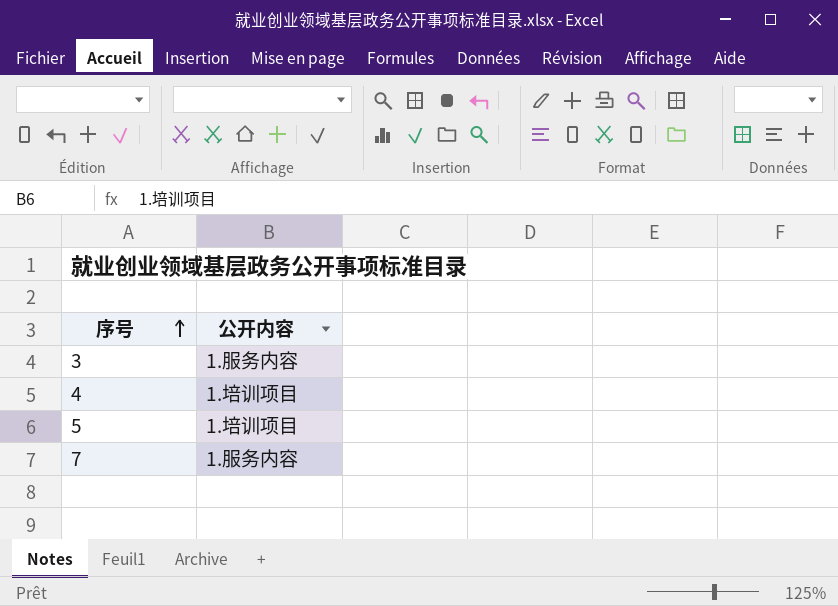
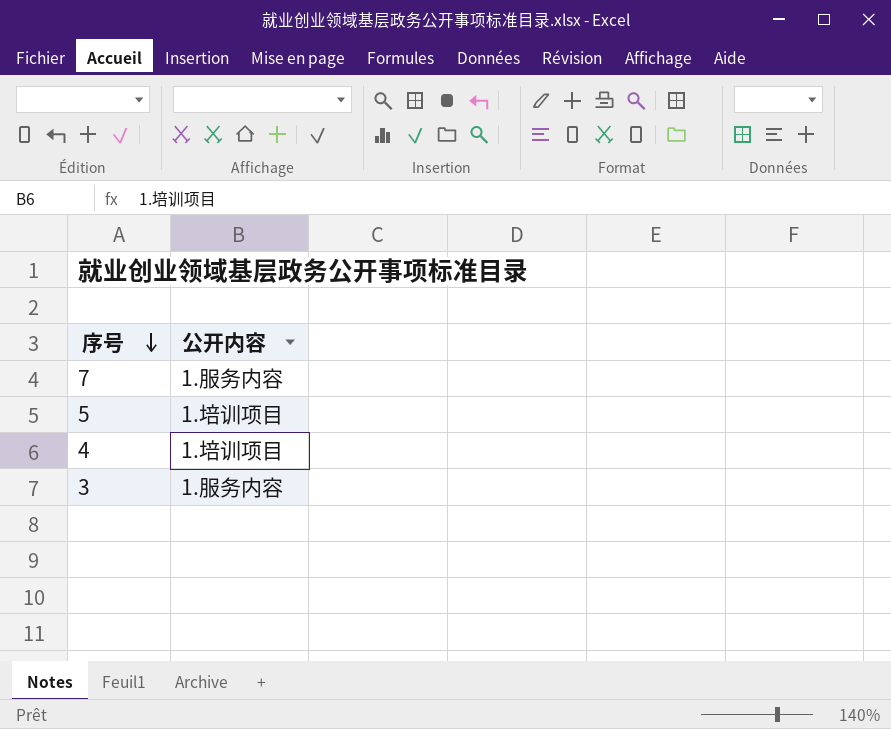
row order: 序号 ascending -> 序号 descending

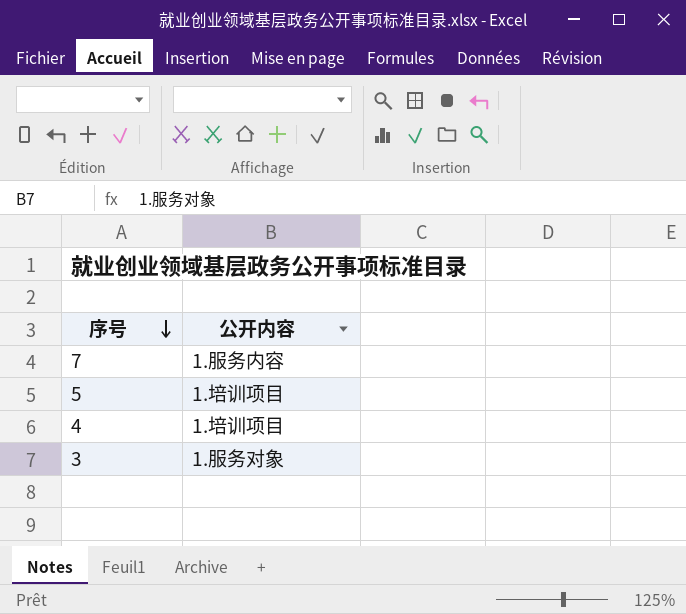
3 | 公开内容: 1.服务内容 -> 1.服务对象

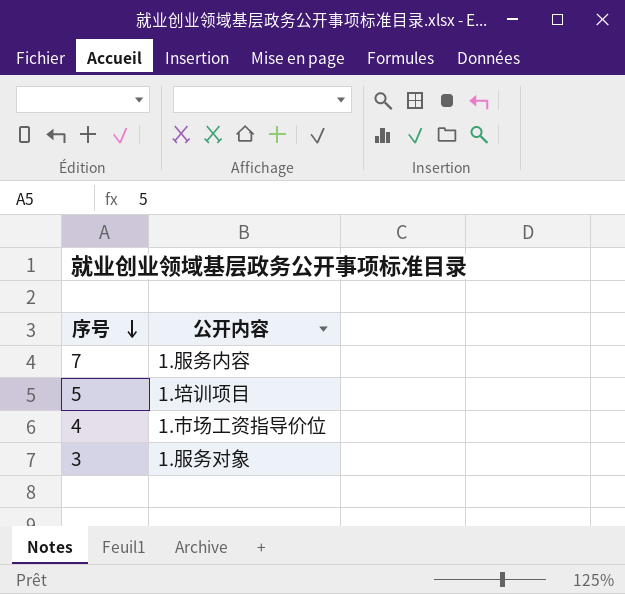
4 | 公开内容: 1.培训项目 -> 1.市场工资指导价位

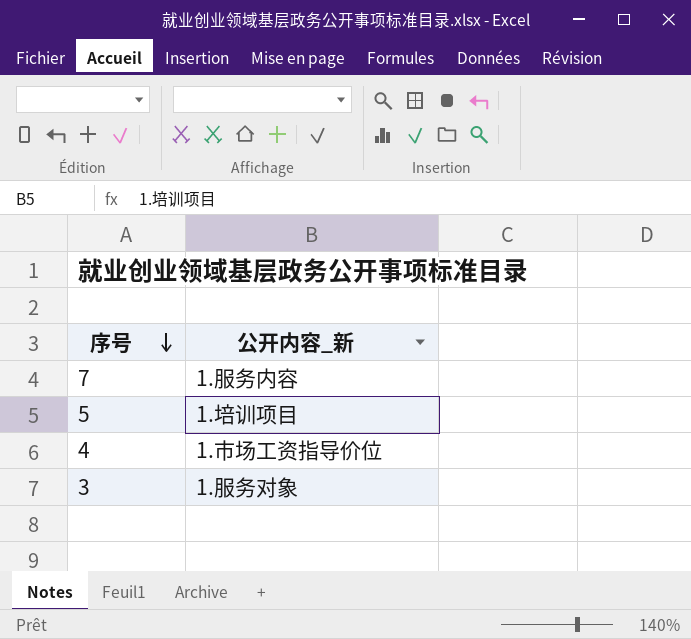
column name: 公开内容 -> 公开内容_新

